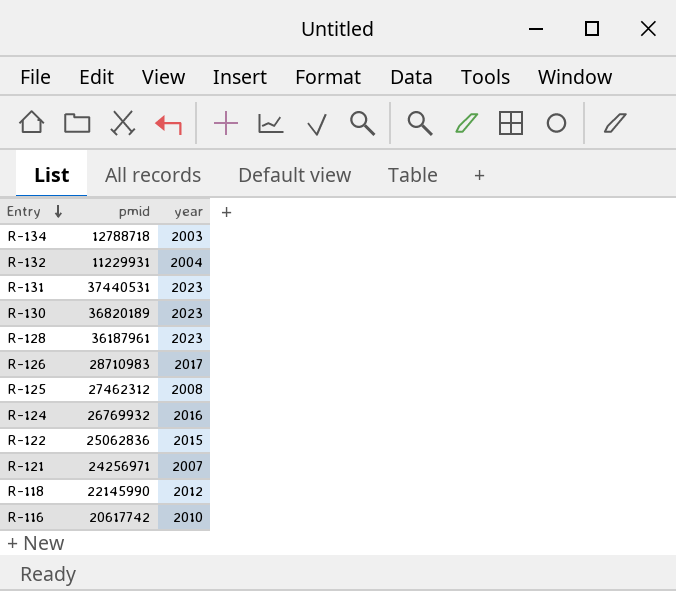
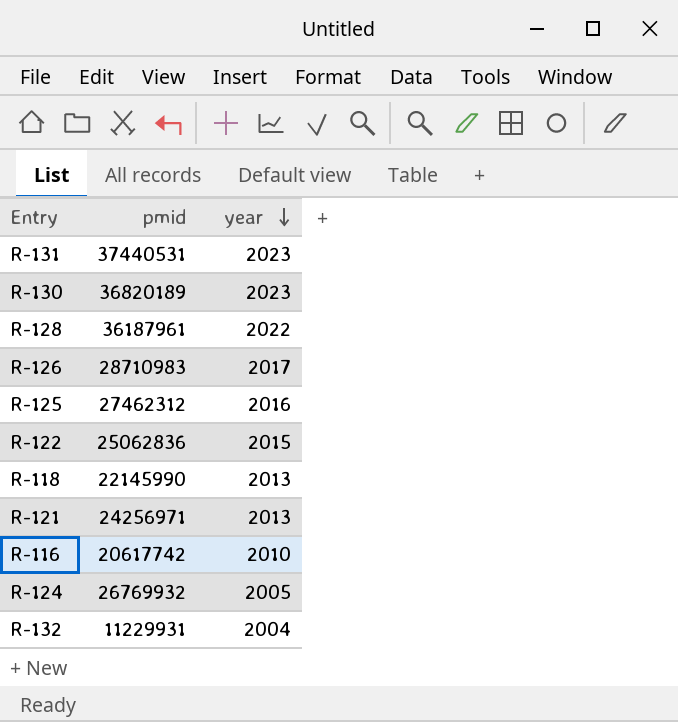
row order: Entry descending -> year descending
row R-134: 12788718 | 2003 -> none
R-128 | year: 2023 -> 2022
R-125 | year: 2008 -> 2016
R-118 | year: 2012 -> 2013
R-121 | year: 2007 -> 2013
R-124 | year: 2016 -> 2005

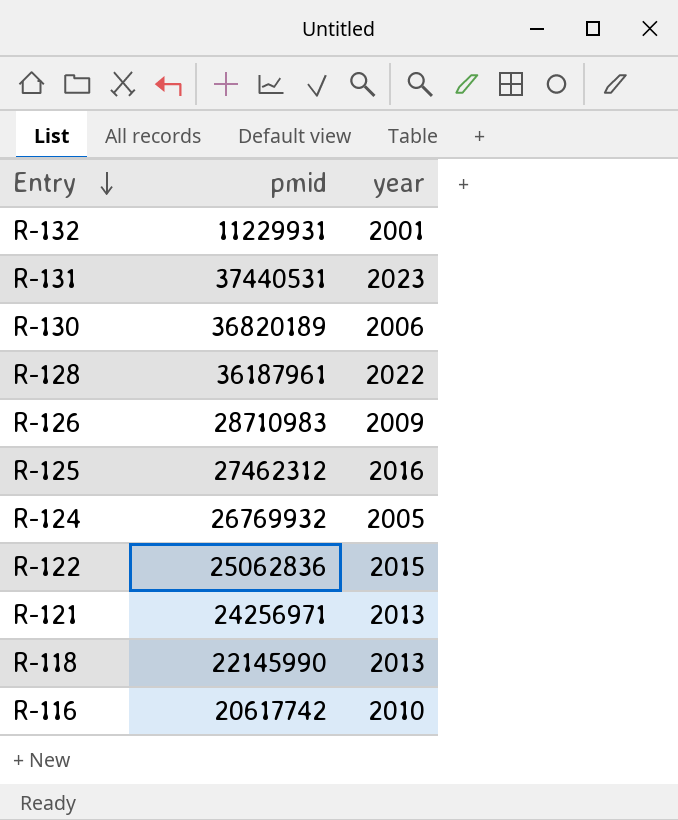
row order: year descending -> Entry descending
R-132 | year: 2004 -> 2001
R-130 | year: 2023 -> 2006
R-126 | year: 2017 -> 2009

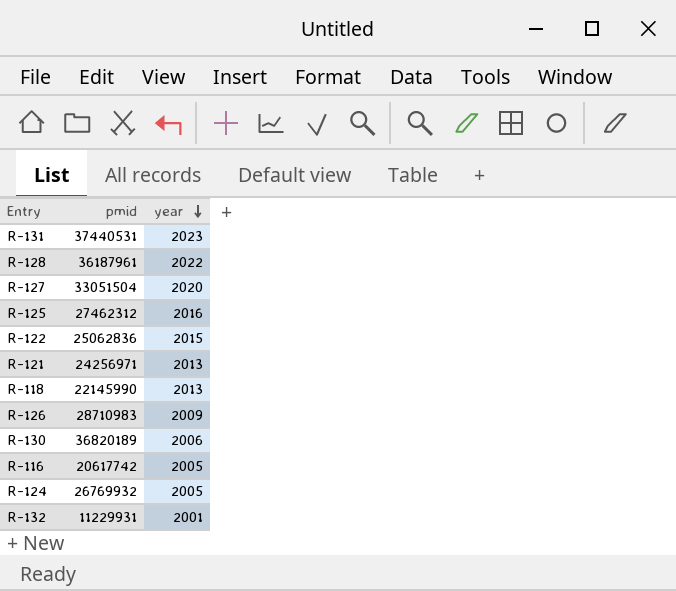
row order: Entry descending -> year descending
row R-127: none -> 33051504 | 2020
R-116 | year: 2010 -> 2005

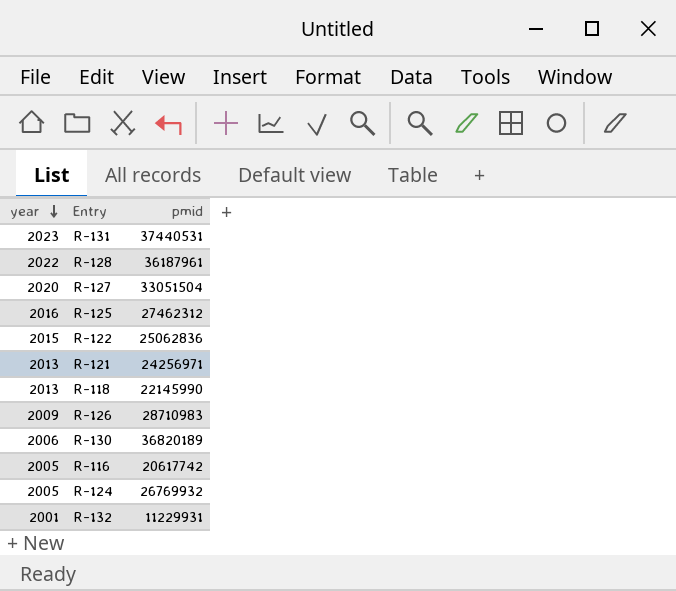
column year | position: 3 -> 1

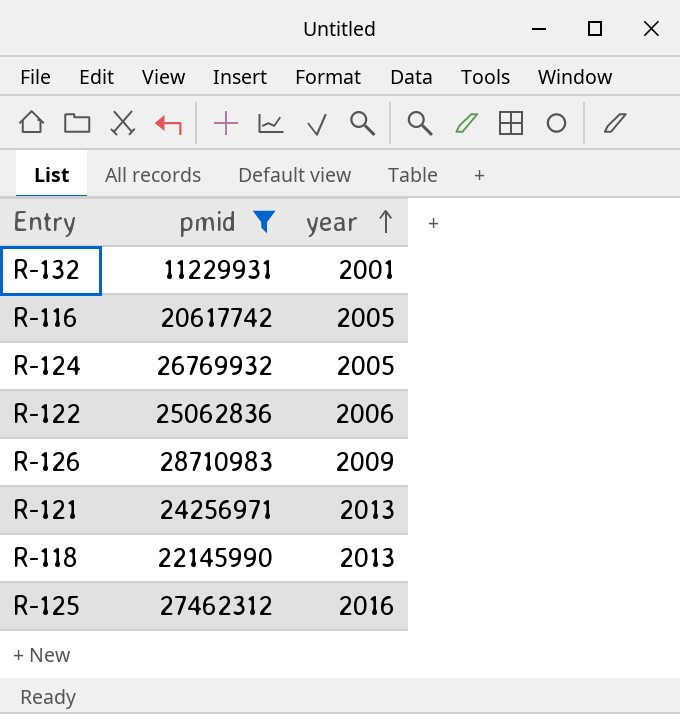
filter: none -> pmid <= 28710983
row order: year descending -> year ascending
column year | position: 1 -> 3
R-122 | year: 2015 -> 2006

